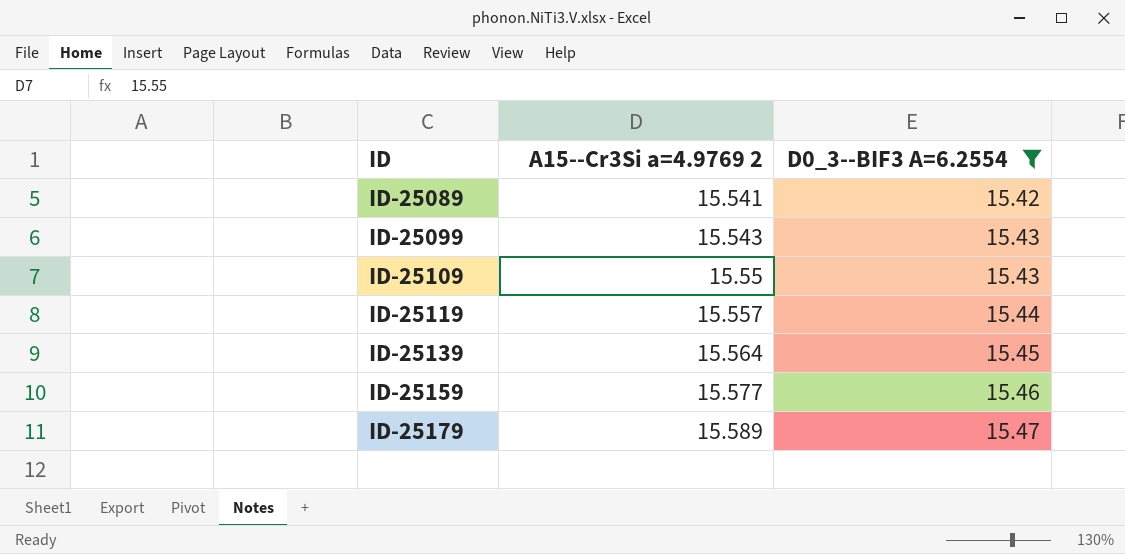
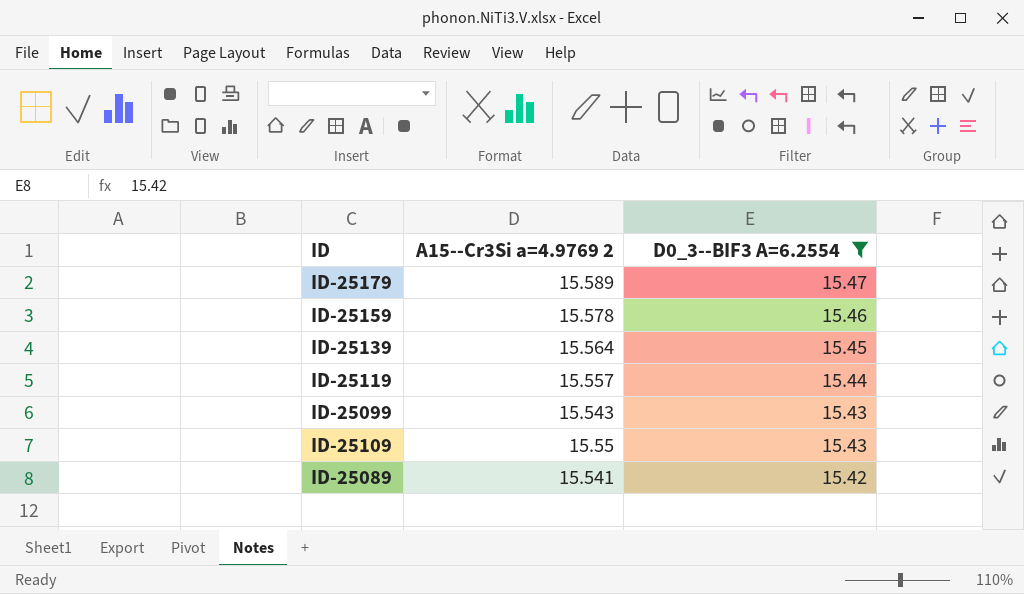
row order: ID ascending -> D0_3--BIF3 A=6.2554 descending
ID-25159 | A15--Cr3Si a=4.9769 2: 15.577 -> 15.578

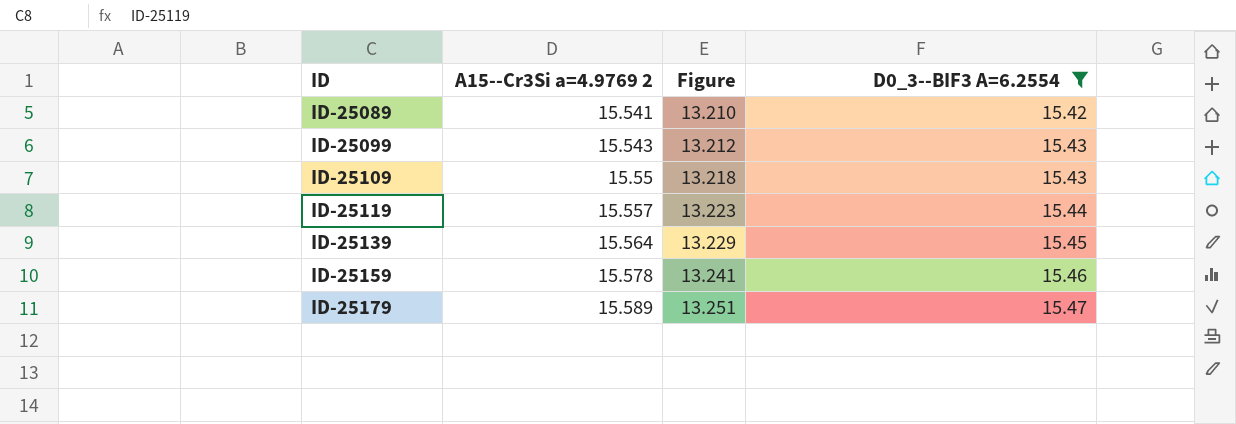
row order: D0_3--BIF3 A=6.2554 descending -> ID ascending
column Figure | formula: none -> [A15--Cr3Si a=4.9769 2] * 0.85

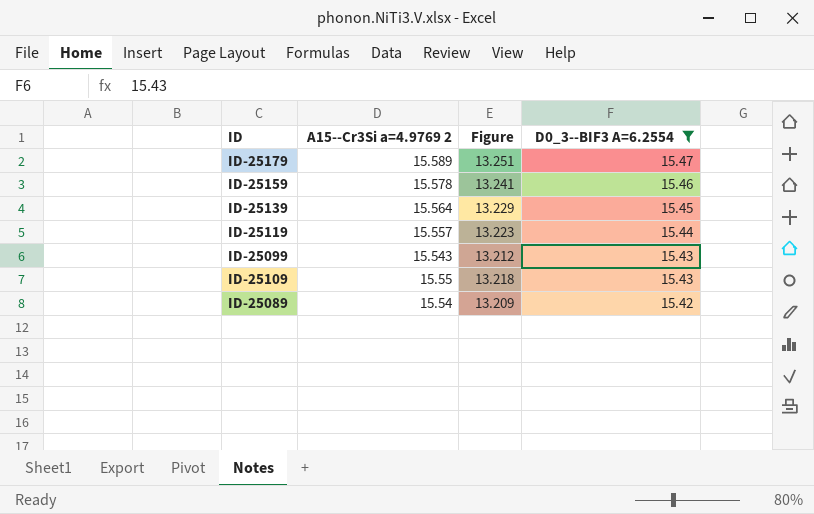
row order: ID ascending -> D0_3--BIF3 A=6.2554 descending
ID-25089 | A15--Cr3Si a=4.9769 2: 15.541 -> 15.54
ID-25089 | Figure: 13.210 -> 13.209

